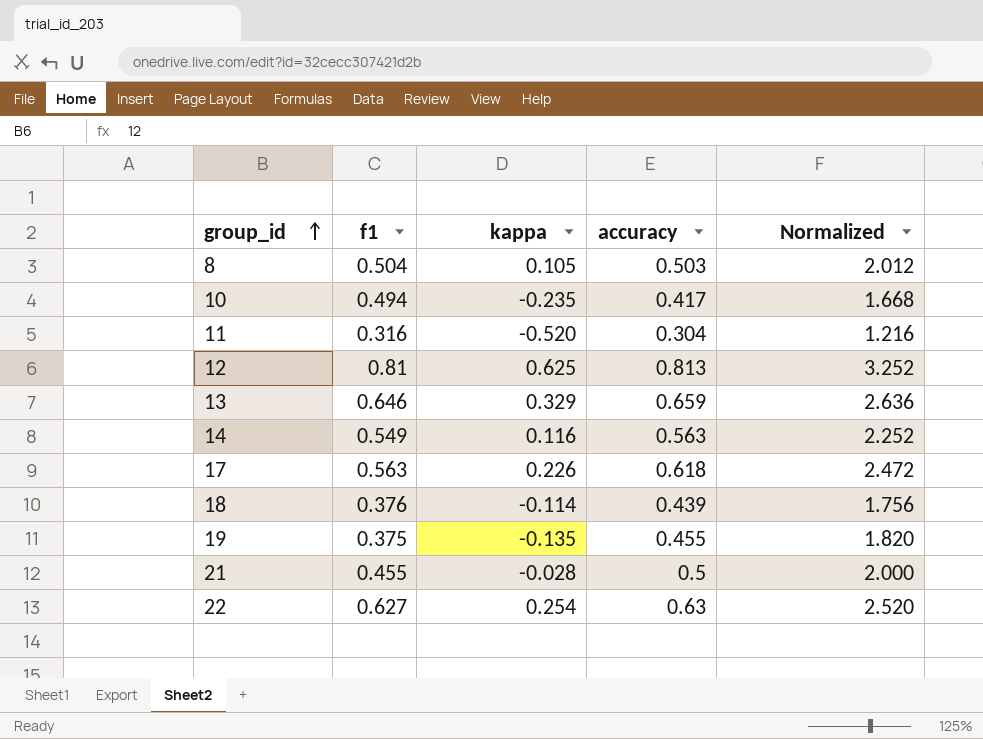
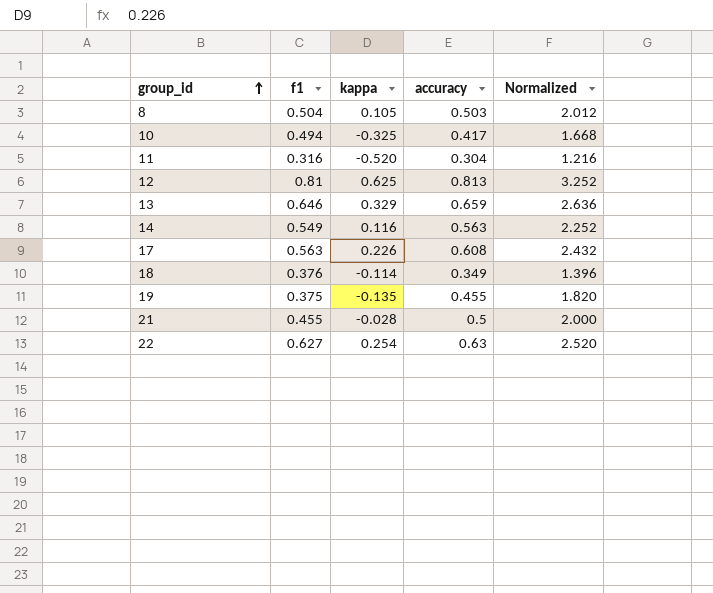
10 | kappa: -0.235 -> -0.325
17 | accuracy: 0.618 -> 0.608
17 | Normalized: 2.472 -> 2.432
18 | accuracy: 0.439 -> 0.349
18 | Normalized: 1.756 -> 1.396

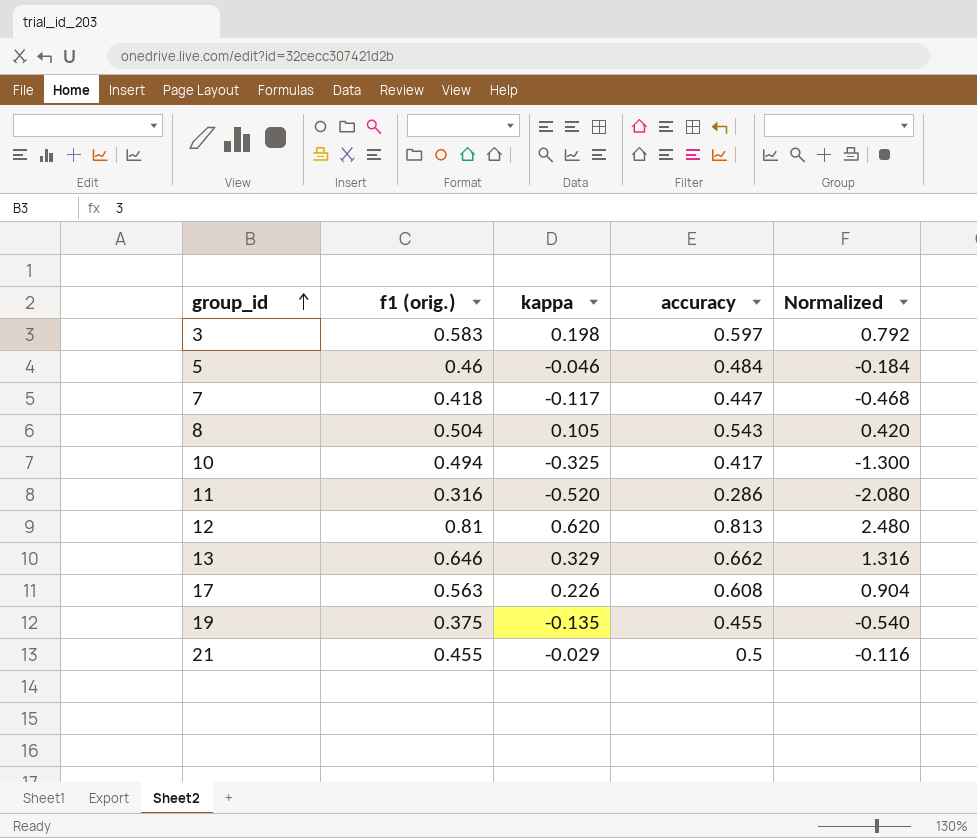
column name: f1 -> f1 (orig.)
column Normalized | formula: [accuracy] * 4 -> [kappa] * 4
row 14: 0.549 | 0.116 | 0.563 | 2.252 -> none
row 18: 0.376 | -0.114 | 0.349 | 1.396 -> none
row 22: 0.627 | 0.254 | 0.63 | 2.520 -> none
row 3: none -> 0.583 | 0.198 | 0.597 | 0.792
row 5: none -> 0.46 | -0.046 | 0.484 | -0.184
row 7: none -> 0.418 | -0.117 | 0.447 | -0.468
8 | accuracy: 0.503 -> 0.543
11 | accuracy: 0.304 -> 0.286
12 | kappa: 0.625 -> 0.620
13 | accuracy: 0.659 -> 0.662
21 | kappa: -0.028 -> -0.029

